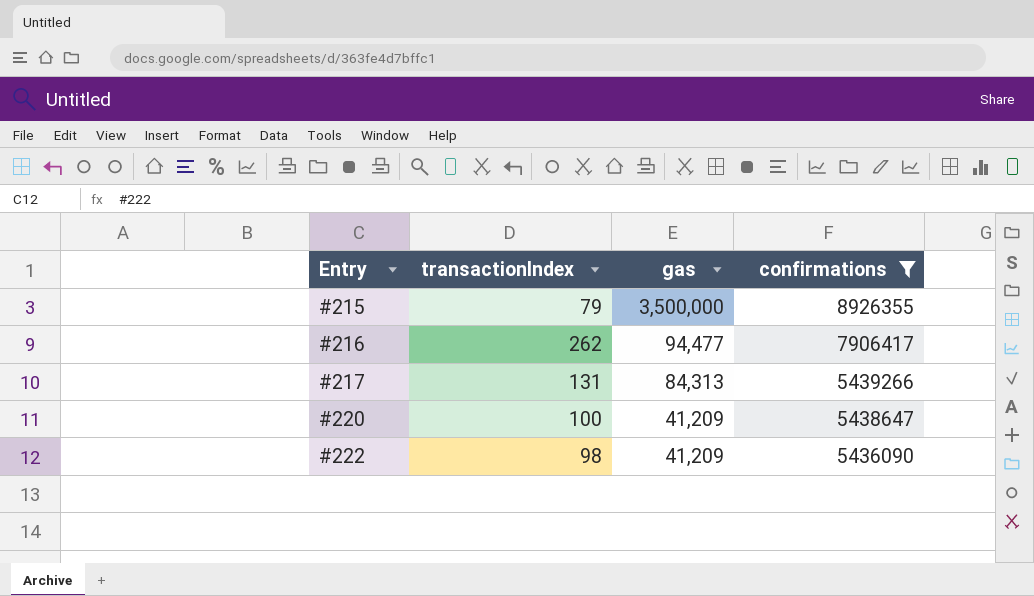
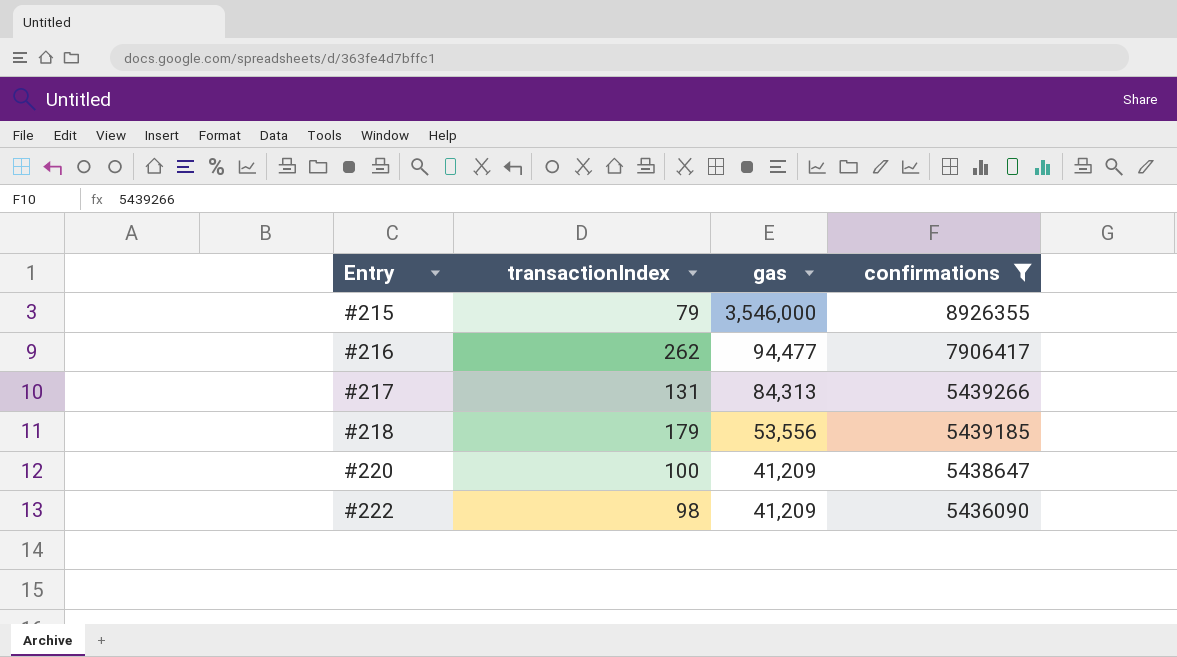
#215 | gas: 3,500,000 -> 3,546,000
row #218: none -> 179 | 53,556 | 5439185

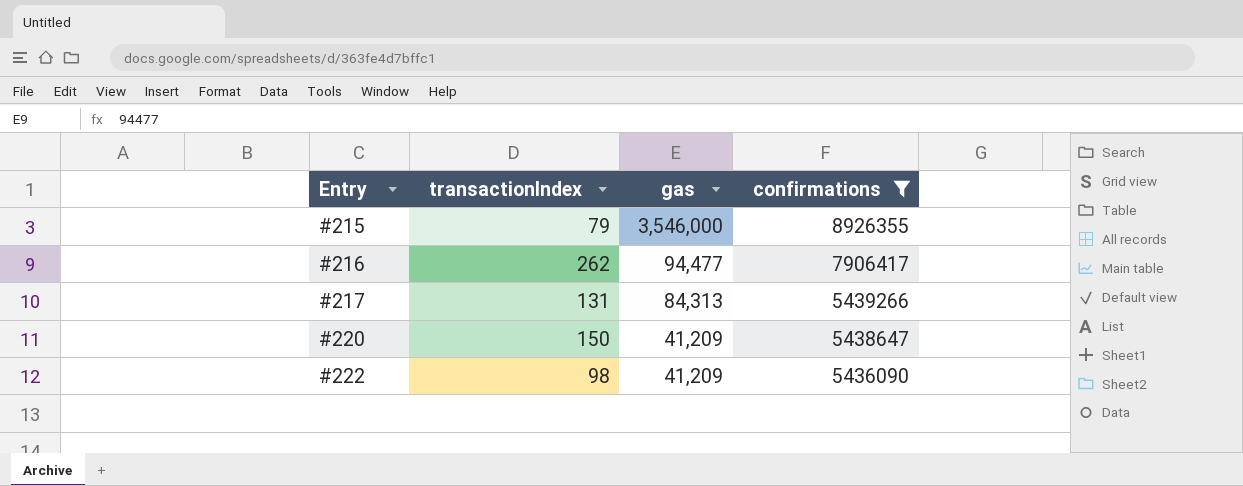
row #218: 179 | 53,556 | 5439185 -> none
#220 | transactionIndex: 100 -> 150

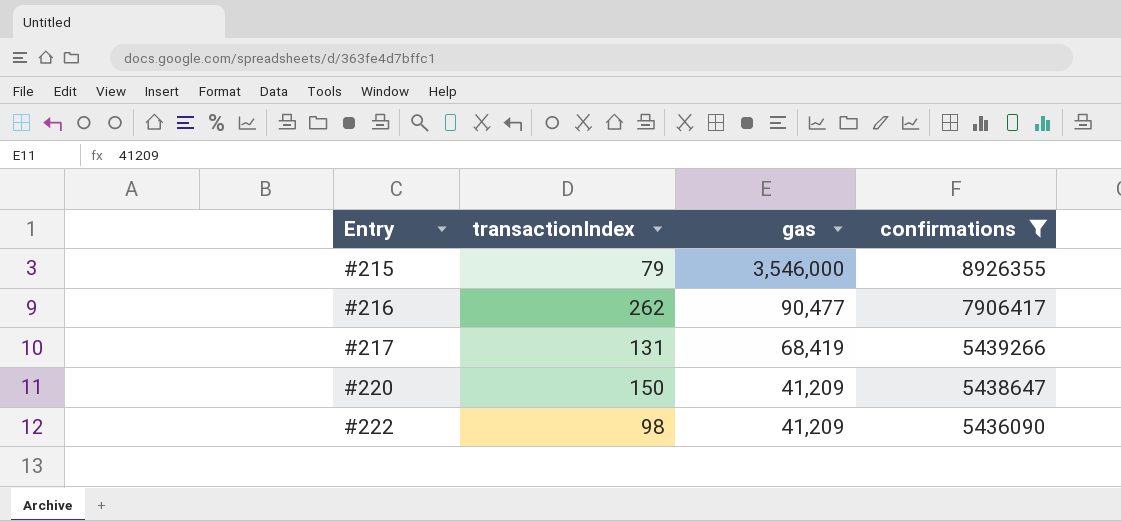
#216 | gas: 94,477 -> 90,477
#217 | gas: 84,313 -> 68,419

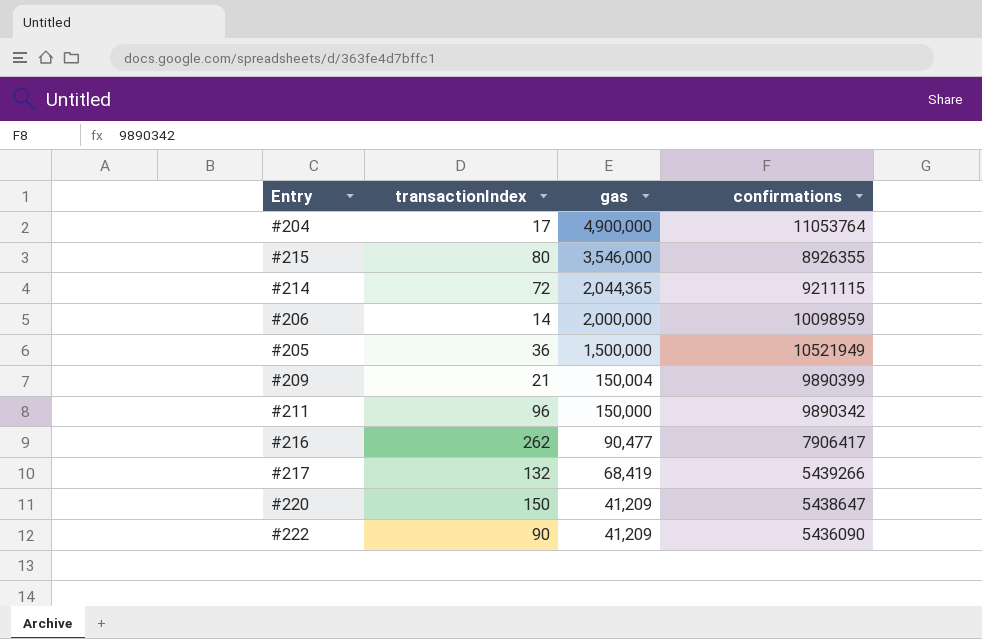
filter: confirmations <= 8926355 -> none
#215 | transactionIndex: 79 -> 80
#217 | transactionIndex: 131 -> 132
#222 | transactionIndex: 98 -> 90

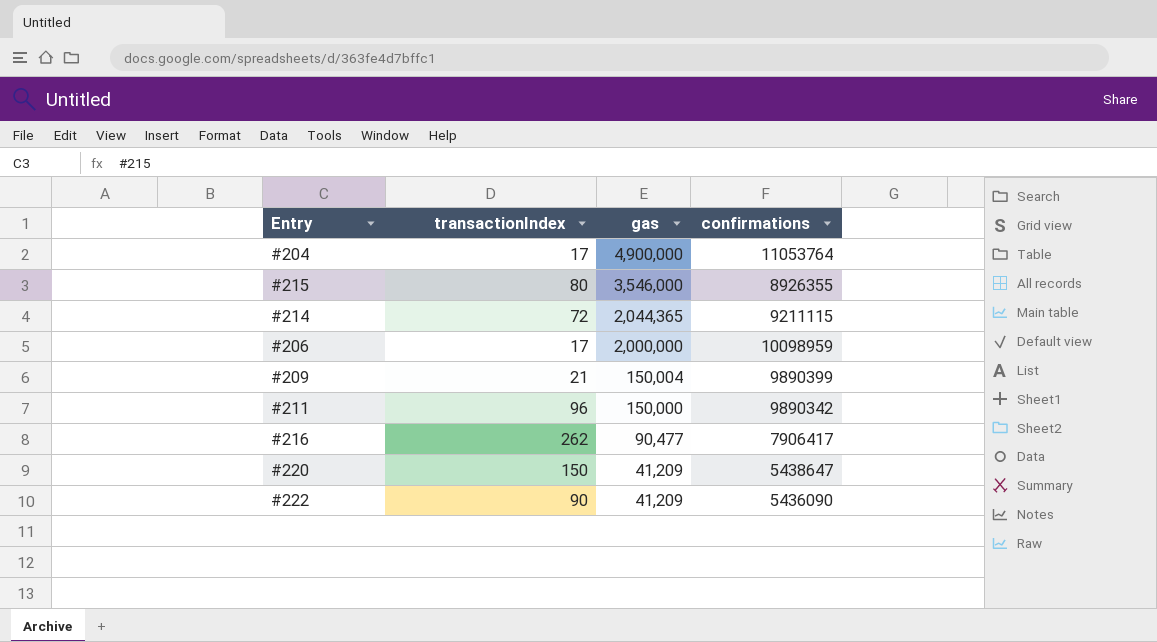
row #205: 36 | 1,500,000 | 10521949 -> none
row #217: 132 | 68,419 | 5439266 -> none
#206 | transactionIndex: 14 -> 17

